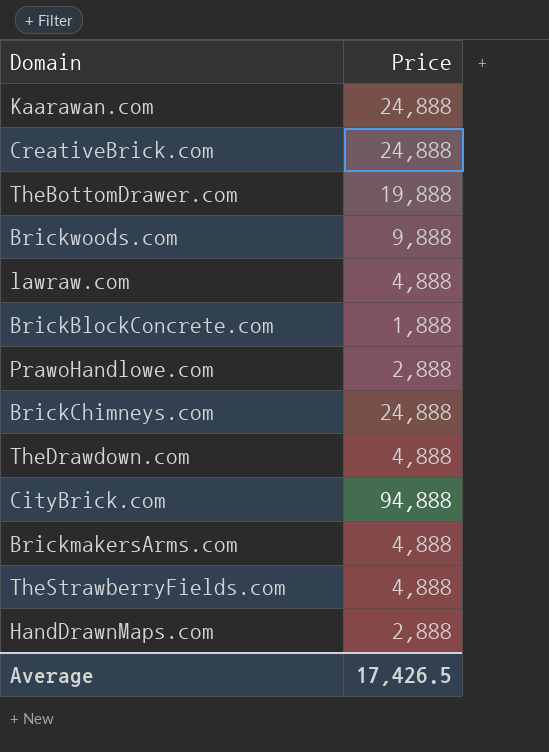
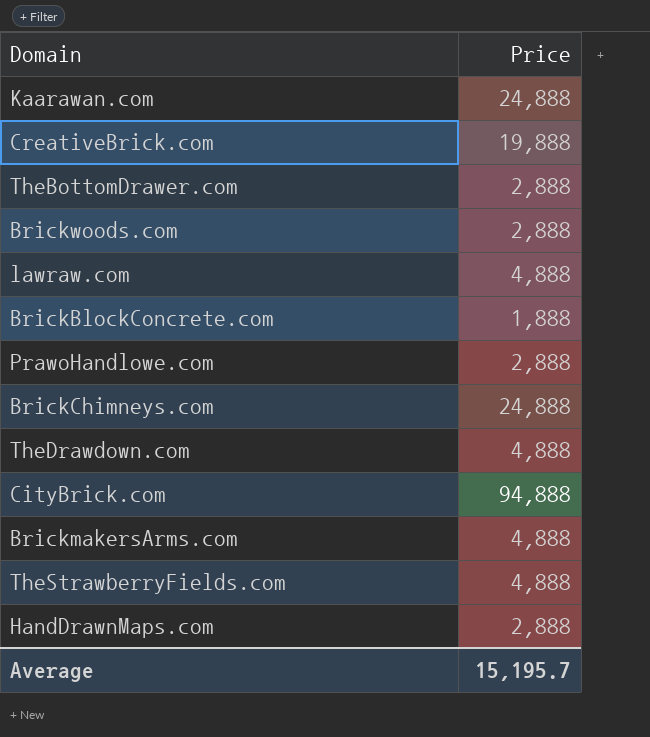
CreativeBrick.com | Price: 24,888 -> 19,888
TheBottomDrawer.com | Price: 19,888 -> 2,888
Brickwoods.com | Price: 9,888 -> 2,888
Average | Price: 17,426.5 -> 15,195.7

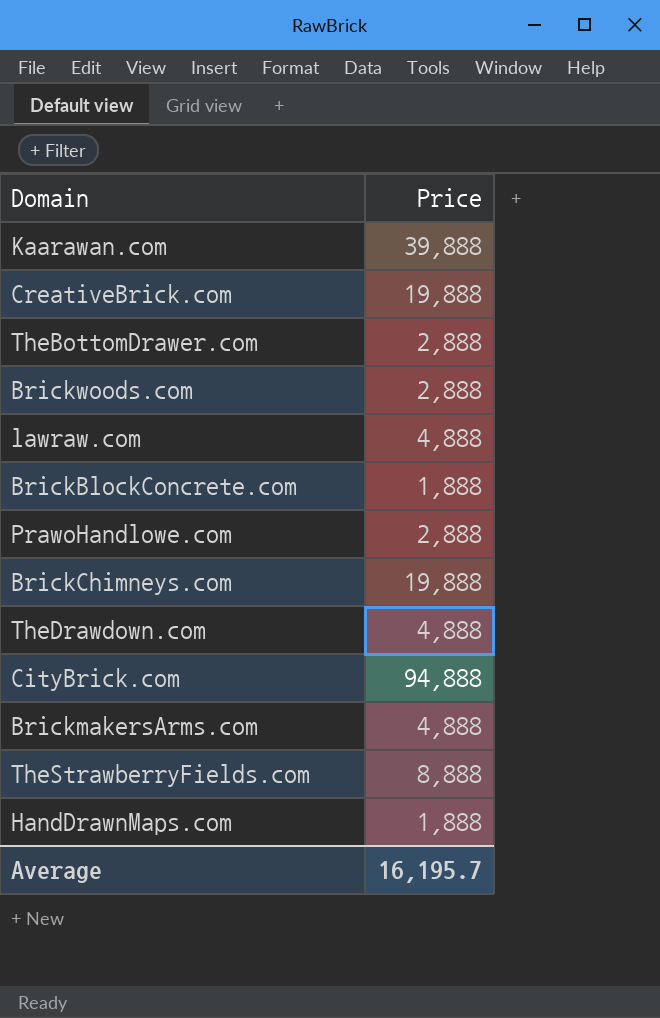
Kaarawan.com | Price: 24,888 -> 39,888
BrickChimneys.com | Price: 24,888 -> 19,888
TheStrawberryFields.com | Price: 4,888 -> 8,888
HandDrawnMaps.com | Price: 2,888 -> 1,888
Average | Price: 15,195.7 -> 16,195.7

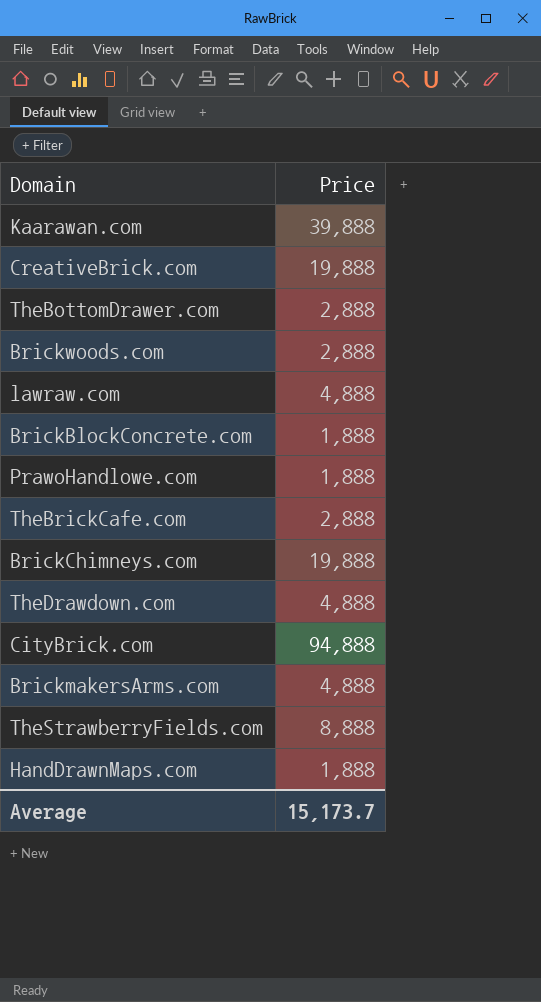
PrawoHandlowe.com | Price: 2,888 -> 1,888
row TheBrickCafe.com: none -> 2,888
Average | Price: 16,195.7 -> 15,173.7

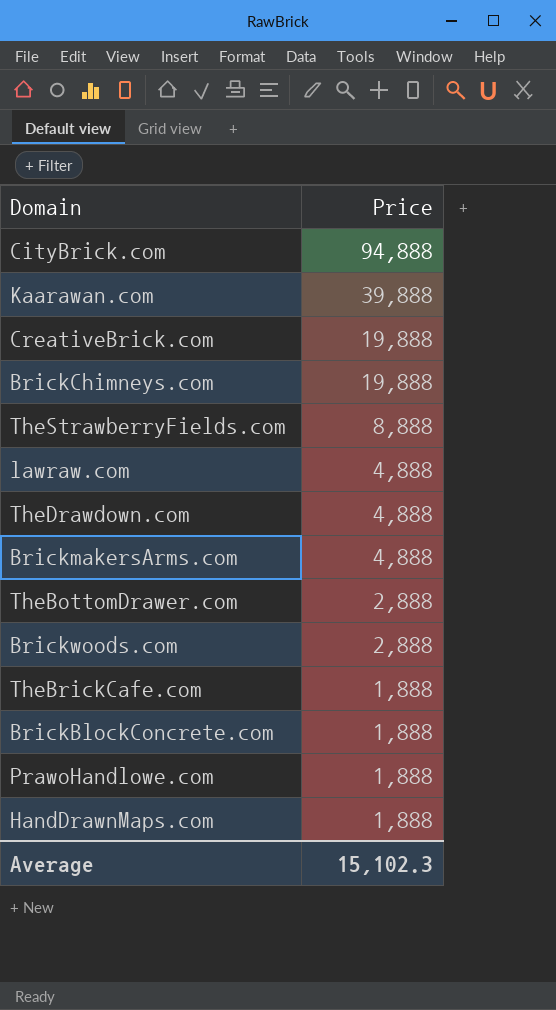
row order: none -> Price descending
TheBrickCafe.com | Price: 2,888 -> 1,888
Average | Price: 15,173.7 -> 15,102.3

